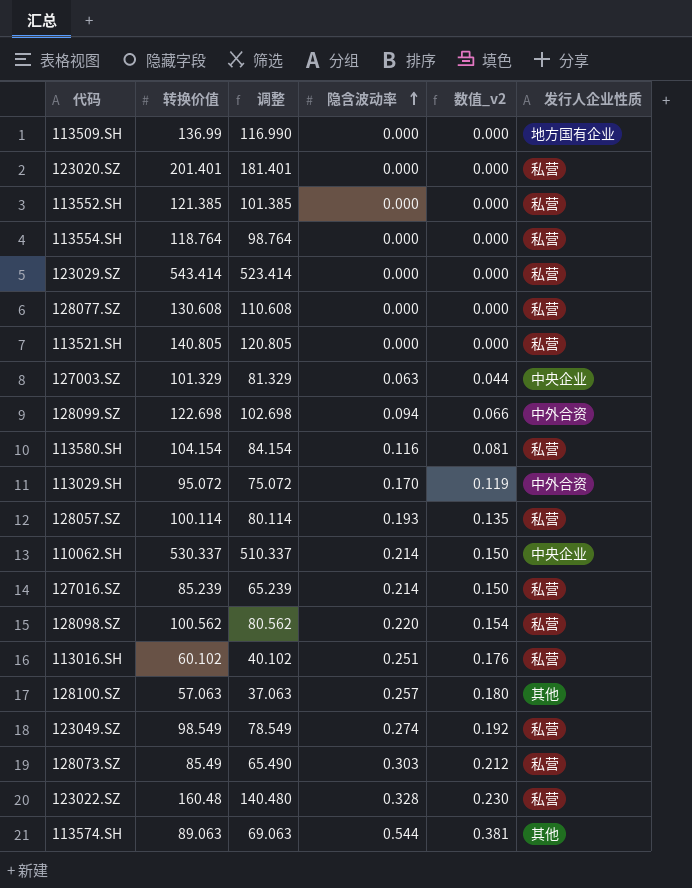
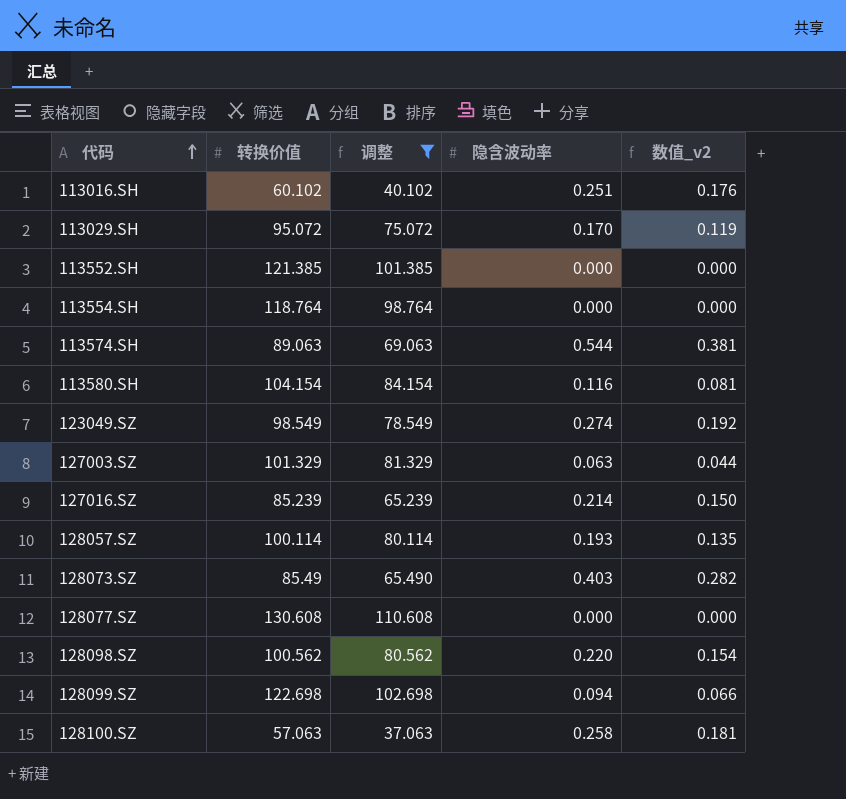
filter: none -> 调整 <= 110.608
row order: 隐含波动率 ascending -> 代码 ascending
column 发行人企业性质 | position: 6 -> none
128073.SZ | 隐含波动率: 0.303 -> 0.403
128073.SZ | 数值_v2: 0.212 -> 0.282
128100.SZ | 隐含波动率: 0.257 -> 0.258
128100.SZ | 数值_v2: 0.180 -> 0.181

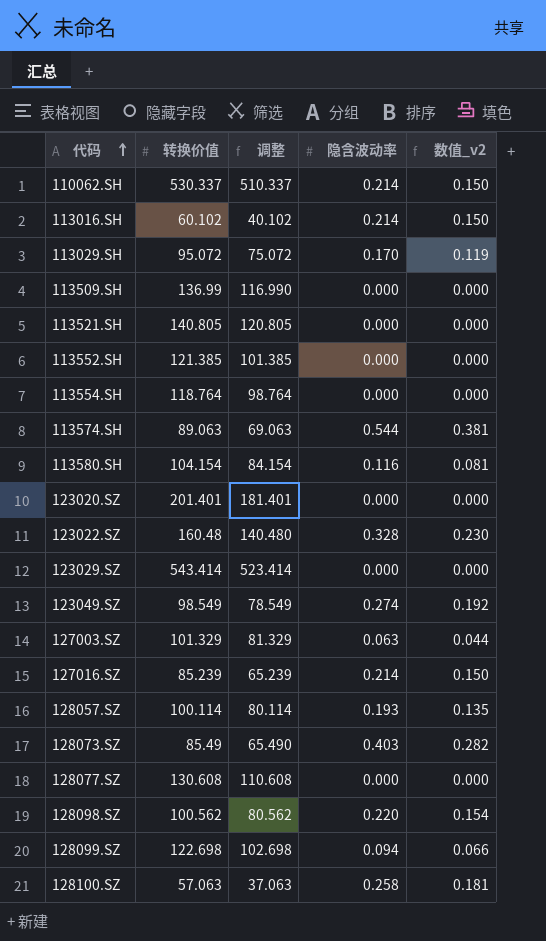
filter: 调整 <= 110.608 -> none
113016.SH | 隐含波动率: 0.251 -> 0.214
113016.SH | 数值_v2: 0.176 -> 0.150

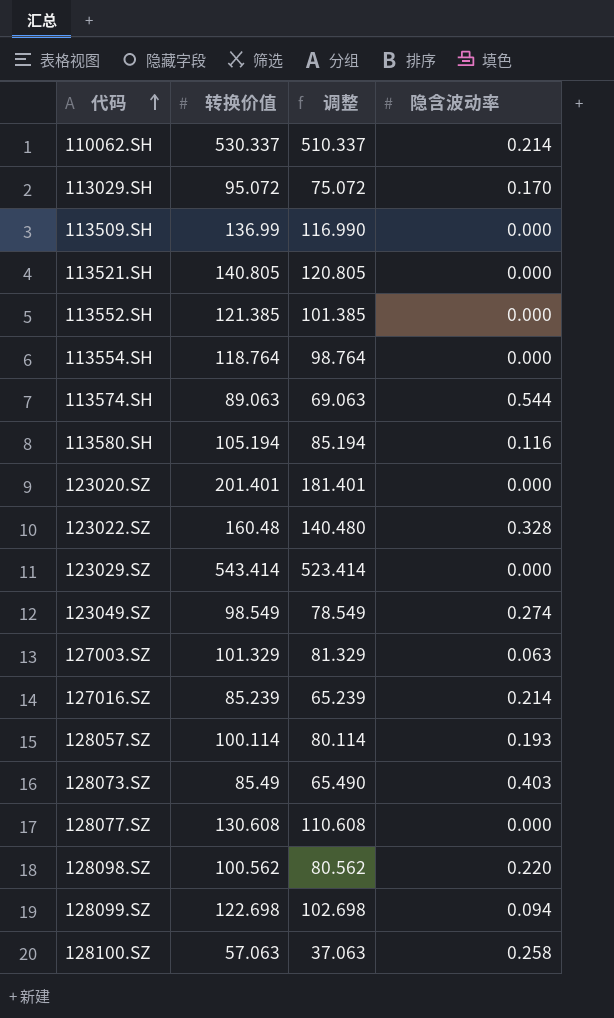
column 数值_v2 | formula: [隐含波动率] * 0.7 -> none
row 113016.SH: 60.102 | 40.102 | 0.214 | 0.150 -> none
113580.SH | 转换价值: 104.154 -> 105.194
113580.SH | 调整: 84.154 -> 85.194

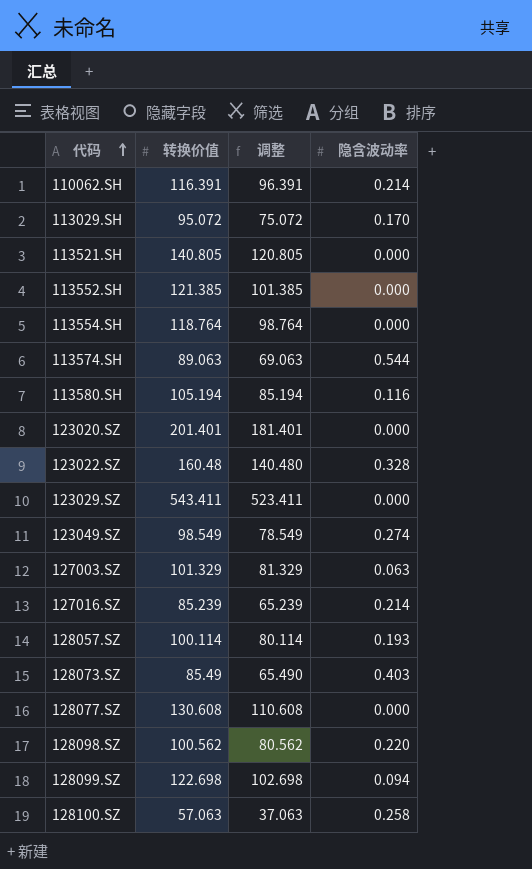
row 113509.SH: 136.99 | 116.990 | 0.000 -> none
110062.SH | 转换价值: 530.337 -> 116.391
110062.SH | 调整: 510.337 -> 96.391
123029.SZ | 转换价值: 543.414 -> 543.411
123029.SZ | 调整: 523.414 -> 523.411

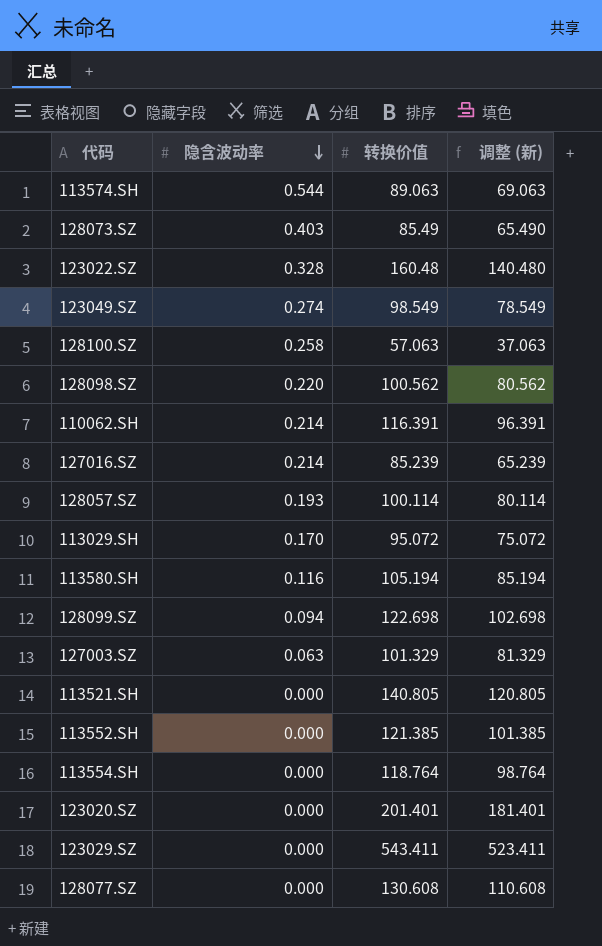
row order: 代码 ascending -> 隐含波动率 descending
column 隐含波动率 | position: 4 -> 2
column name: 调整 -> 调整 (新)

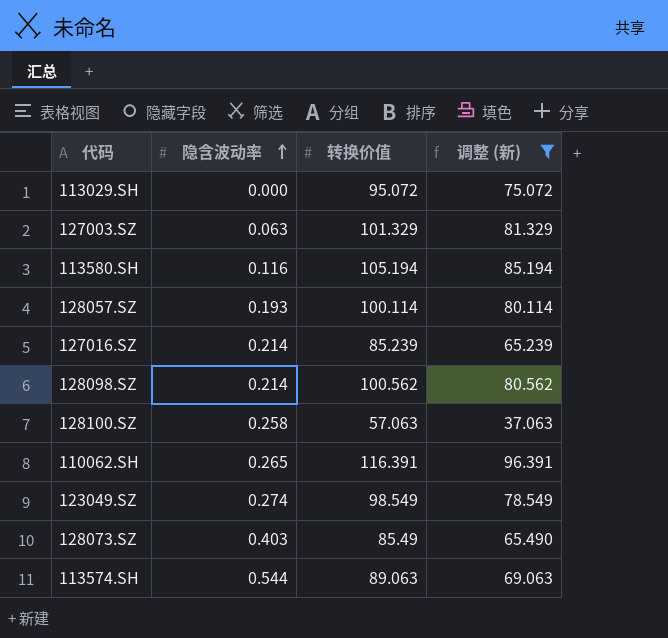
filter: none -> 调整 (新) <= 96.391
row order: 隐含波动率 descending -> 隐含波动率 ascending
113029.SH | 隐含波动率: 0.170 -> 0.000
128098.SZ | 隐含波动率: 0.220 -> 0.214
110062.SH | 隐含波动率: 0.214 -> 0.265

